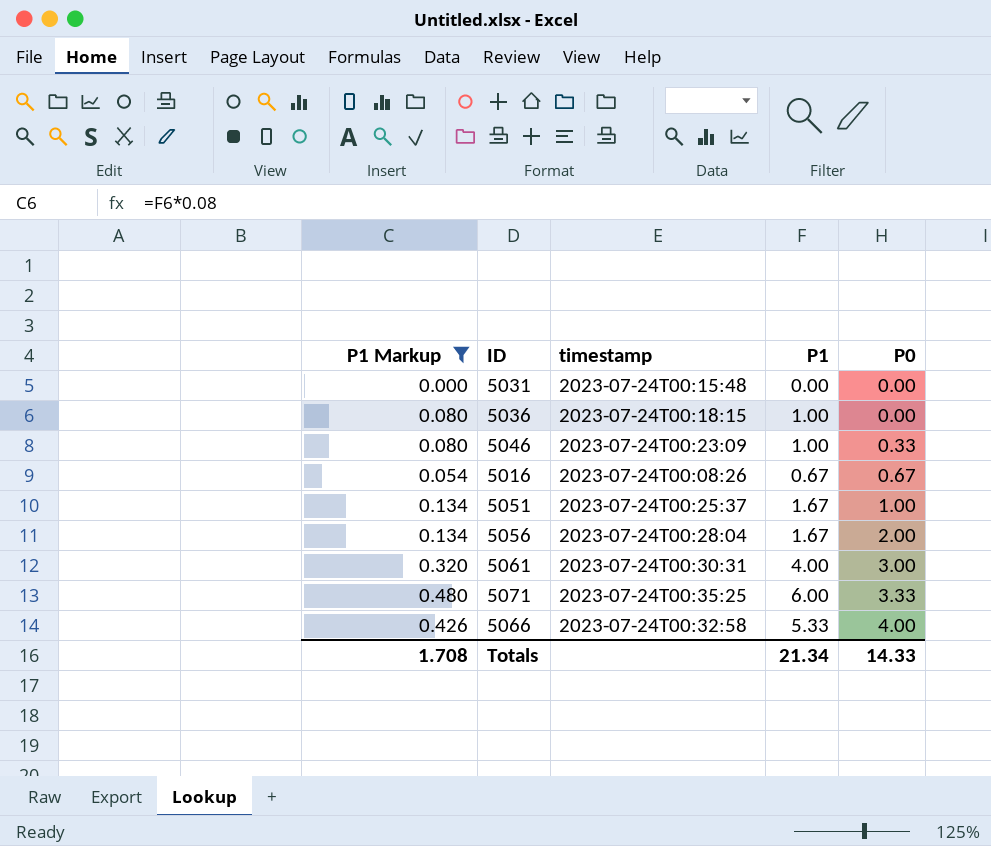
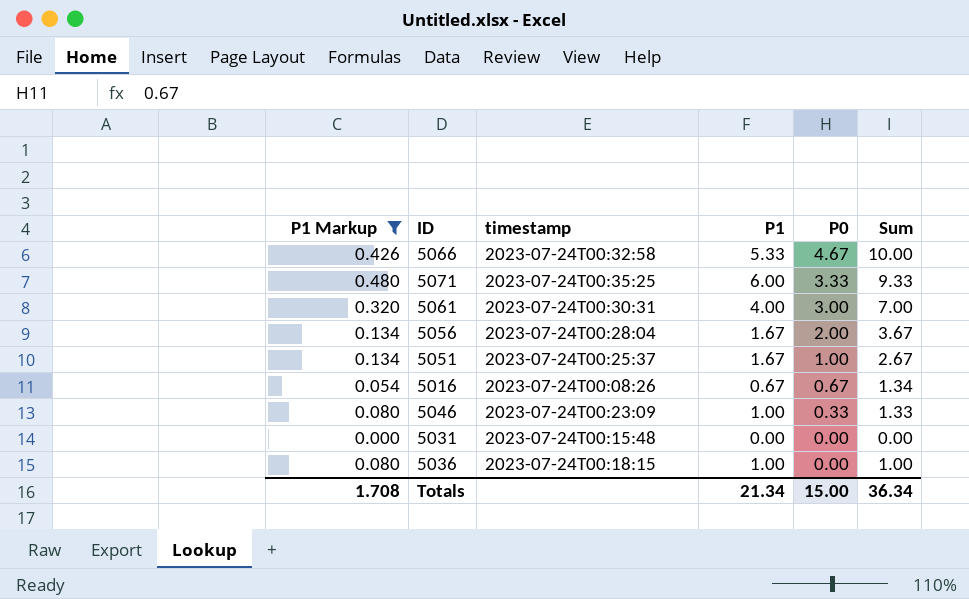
row order: P0 ascending -> P0 descending
column Sum | formula: none -> [P1] + [P0]
5066 | P0: 4.00 -> 4.67
Totals | P0: 14.33 -> 15.00

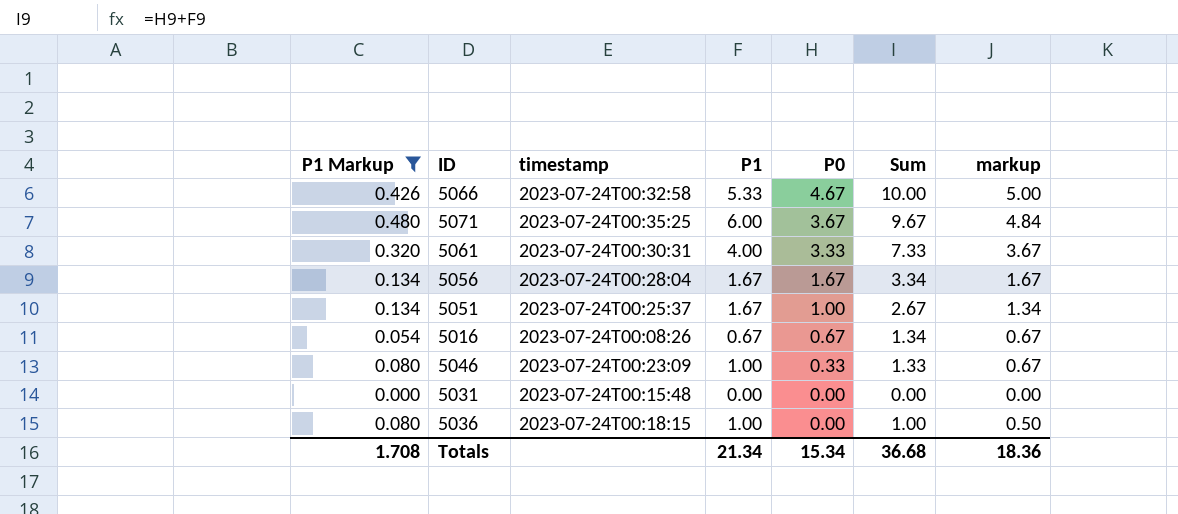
column markup | formula: none -> [Sum] * 0.5
5071 | P0: 3.33 -> 3.67
5071 | Sum: 9.33 -> 9.67
5061 | P0: 3.00 -> 3.33
5061 | Sum: 7.00 -> 7.33
5056 | P0: 2.00 -> 1.67
5056 | Sum: 3.67 -> 3.34
Totals | P0: 15.00 -> 15.34
Totals | Sum: 36.34 -> 36.68

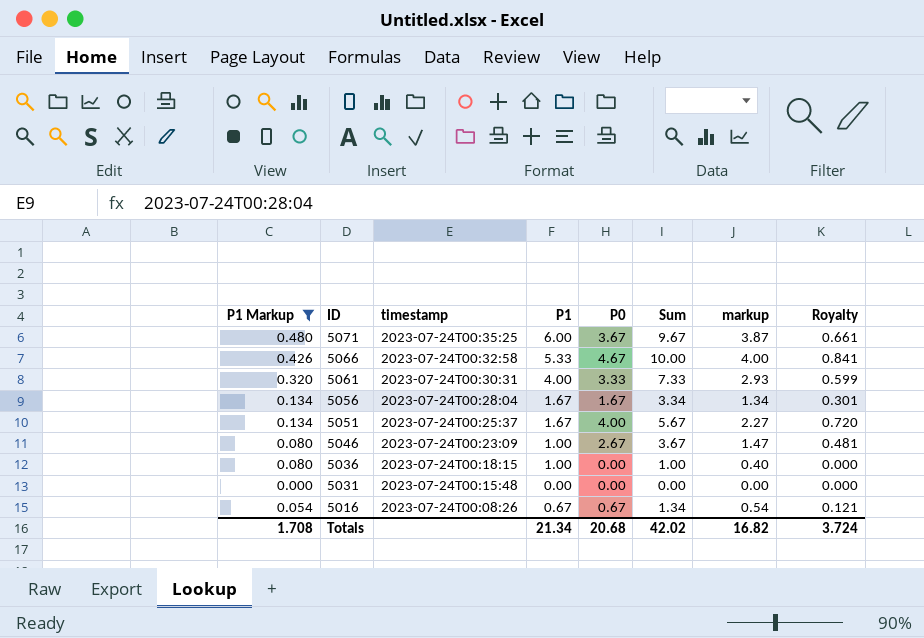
row order: P0 descending -> ID descending
column markup | formula: [Sum] * 0.5 -> [Sum] * 0.4
column Royalty | formula: none -> [P0] * 0.18
5051 | P0: 1.00 -> 4.00
5051 | Sum: 2.67 -> 5.67
5046 | P0: 0.33 -> 2.67
5046 | Sum: 1.33 -> 3.67
Totals | P0: 15.34 -> 20.68
Totals | Sum: 36.68 -> 42.02
Totals | markup: 18.36 -> 16.82

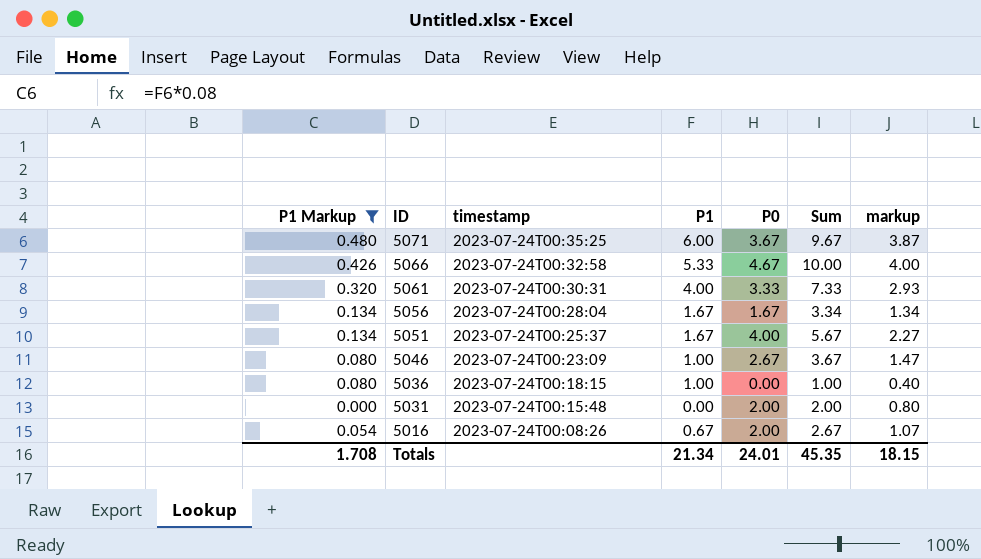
column Royalty | formula: [P0] * 0.18 -> none
5031 | P0: 0.00 -> 2.00
5031 | Sum: 0.00 -> 2.00
5031 | markup: 0.00 -> 0.80
5016 | P0: 0.67 -> 2.00
5016 | Sum: 1.34 -> 2.67
5016 | markup: 0.54 -> 1.07
Totals | P0: 20.68 -> 24.01
Totals | Sum: 42.02 -> 45.35
Totals | markup: 16.82 -> 18.15

